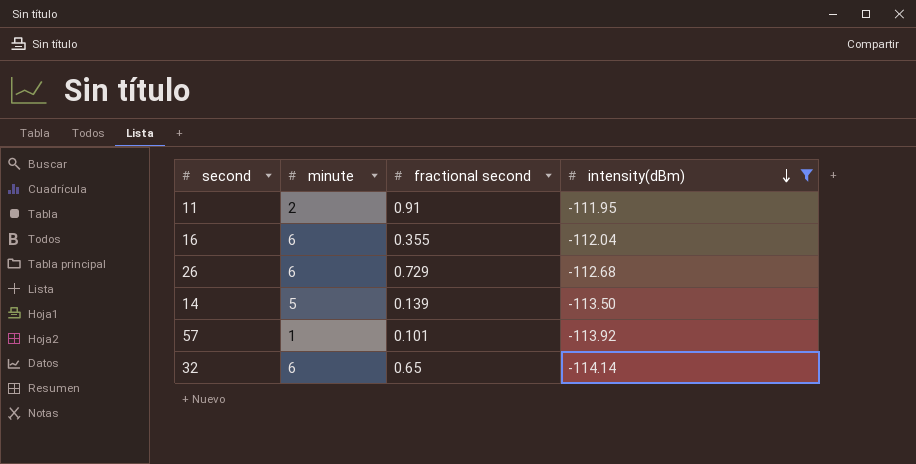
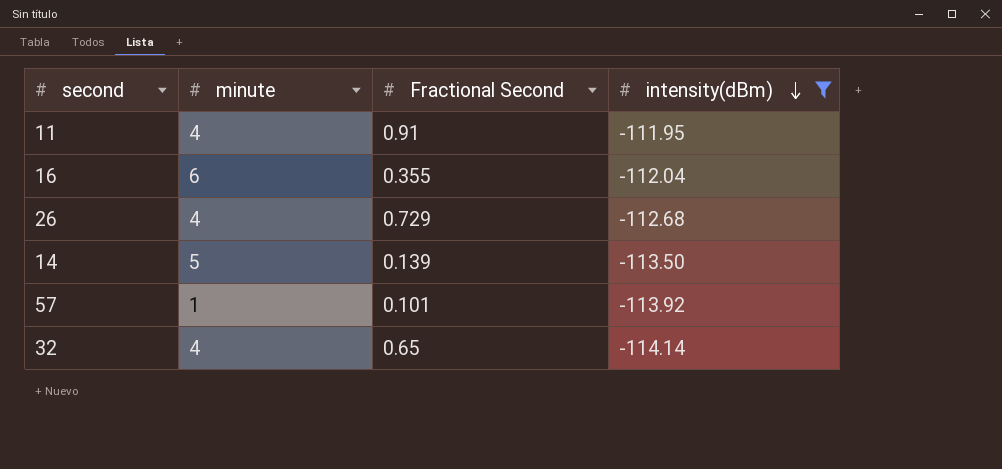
column name: fractional second -> Fractional Second
11 | minute: 2 -> 4
26 | minute: 6 -> 4
32 | minute: 6 -> 4

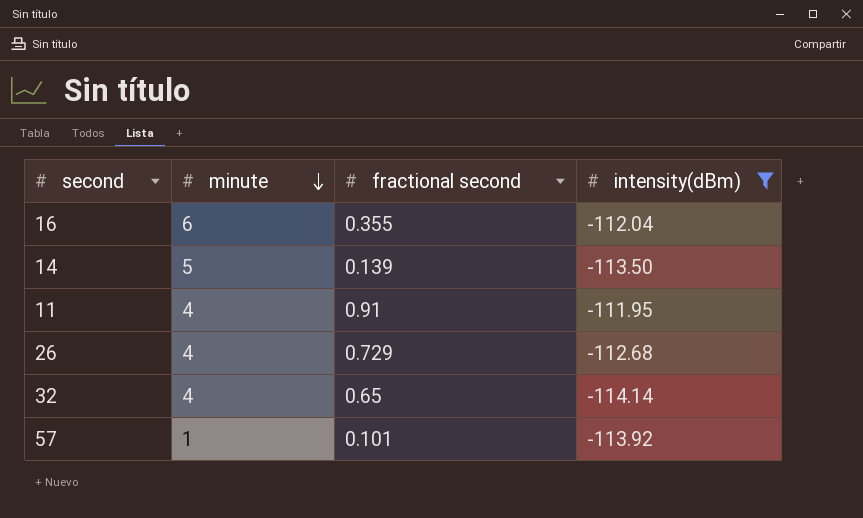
row order: intensity(dBm) descending -> minute descending
column name: Fractional Second -> fractional second

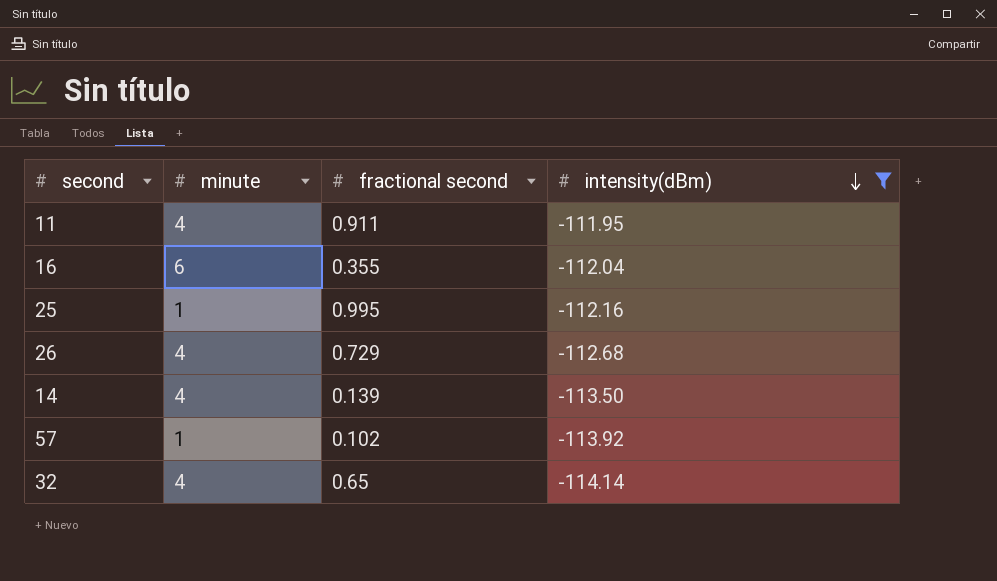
row order: minute descending -> intensity(dBm) descending
11 | fractional second: 0.91 -> 0.911
row 25: none -> 1 | 0.995 | -112.16
14 | minute: 5 -> 4
57 | fractional second: 0.101 -> 0.102

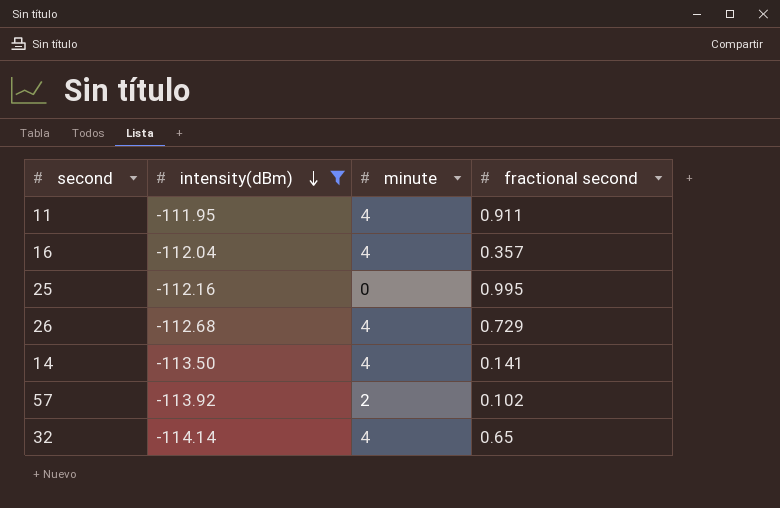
column intensity(dBm) | position: 4 -> 2
16 | minute: 6 -> 4
16 | fractional second: 0.355 -> 0.357
25 | minute: 1 -> 0
14 | fractional second: 0.139 -> 0.141
57 | minute: 1 -> 2

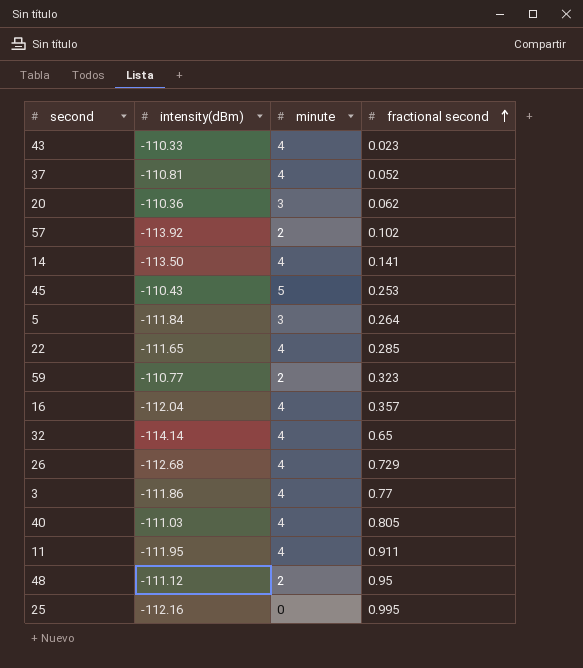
filter: intensity(dBm) <= -111.95 -> none
row order: intensity(dBm) descending -> fractional second ascending

